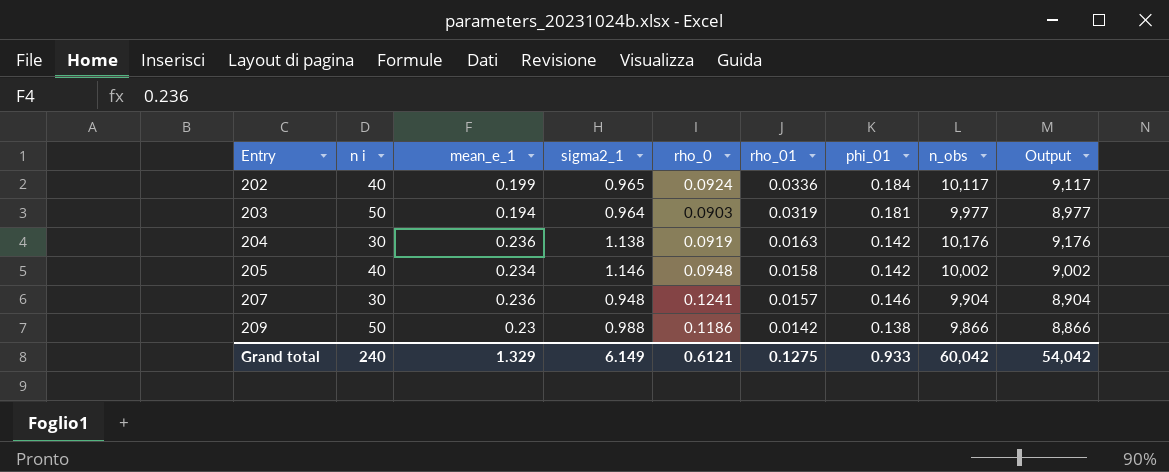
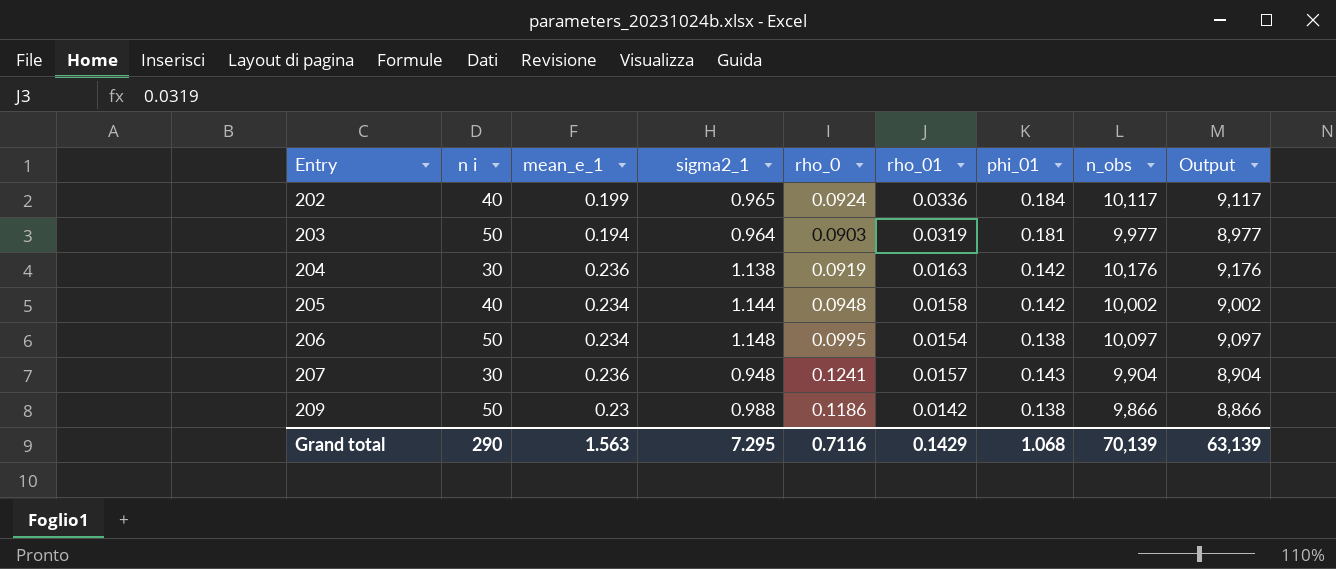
205 | sigma2_1: 1.146 -> 1.144
row 206: none -> 50 | 0.234 | 1.148 | 0.0995 | 0.0154 | 0.138 | 10,097 | 9,097
207 | phi_01: 0.146 -> 0.143
Grand total | n i: 240 -> 290
Grand total | mean_e_1: 1.329 -> 1.563
Grand total | sigma2_1: 6.149 -> 7.295
Grand total | rho_0: 0.6121 -> 0.7116
Grand total | rho_01: 0.1275 -> 0.1429
Grand total | phi_01: 0.933 -> 1.068
Grand total | n_obs: 60,042 -> 70,139
Grand total | Output: 54,042 -> 63,139

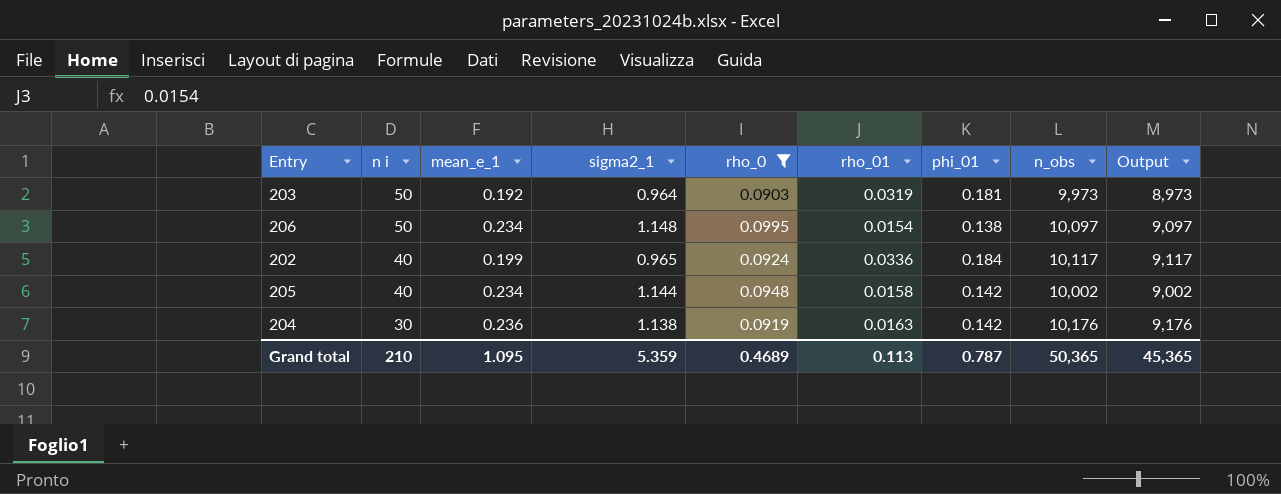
filter: none -> rho_0 <= 0.0995
row order: Entry ascending -> n i descending
203 | mean_e_1: 0.194 -> 0.192
203 | n_obs: 9,977 -> 9,973
203 | Output: 8,977 -> 8,973
Grand total | n i: 290 -> 210
Grand total | mean_e_1: 1.563 -> 1.095
Grand total | sigma2_1: 7.295 -> 5.359
Grand total | rho_0: 0.7116 -> 0.4689
Grand total | rho_01: 0.1429 -> 0.113
Grand total | phi_01: 1.068 -> 0.787
Grand total | n_obs: 70,139 -> 50,365
Grand total | Output: 63,139 -> 45,365

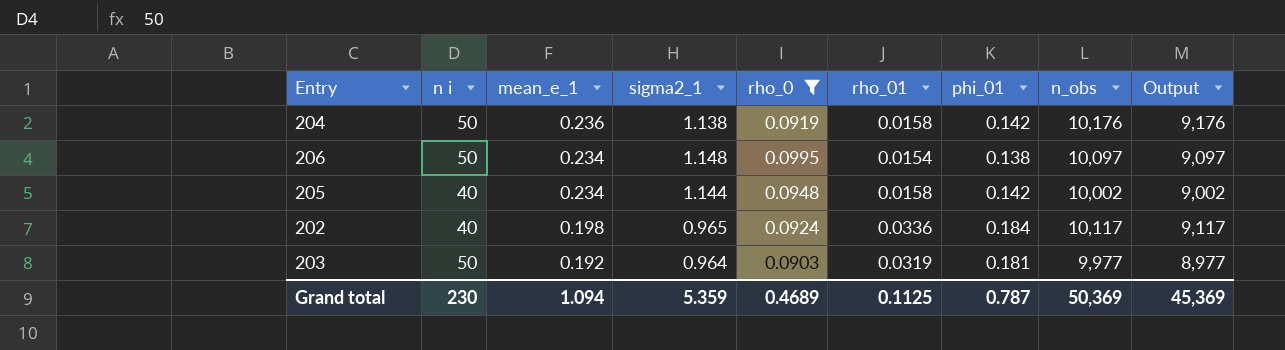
row order: n i descending -> mean_e_1 descending
204 | n i: 30 -> 50
204 | rho_01: 0.0163 -> 0.0158
202 | mean_e_1: 0.199 -> 0.198
203 | n_obs: 9,973 -> 9,977
203 | Output: 8,973 -> 8,977
Grand total | n i: 210 -> 230
Grand total | mean_e_1: 1.095 -> 1.094
Grand total | rho_01: 0.113 -> 0.1125
Grand total | n_obs: 50,365 -> 50,369
Grand total | Output: 45,365 -> 45,369

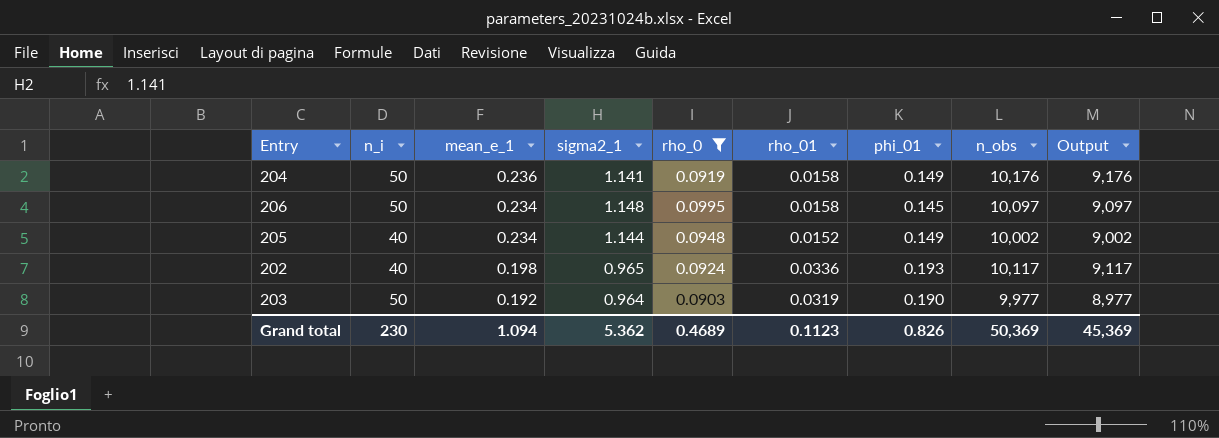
column name: n i -> n_i
204 | sigma2_1: 1.138 -> 1.141
204 | phi_01: 0.142 -> 0.149
206 | rho_01: 0.0154 -> 0.0158
206 | phi_01: 0.138 -> 0.145
205 | rho_01: 0.0158 -> 0.0152
205 | phi_01: 0.142 -> 0.149
202 | phi_01: 0.184 -> 0.193
203 | phi_01: 0.181 -> 0.190
Grand total | sigma2_1: 5.359 -> 5.362
Grand total | rho_01: 0.1125 -> 0.1123
Grand total | phi_01: 0.787 -> 0.826

